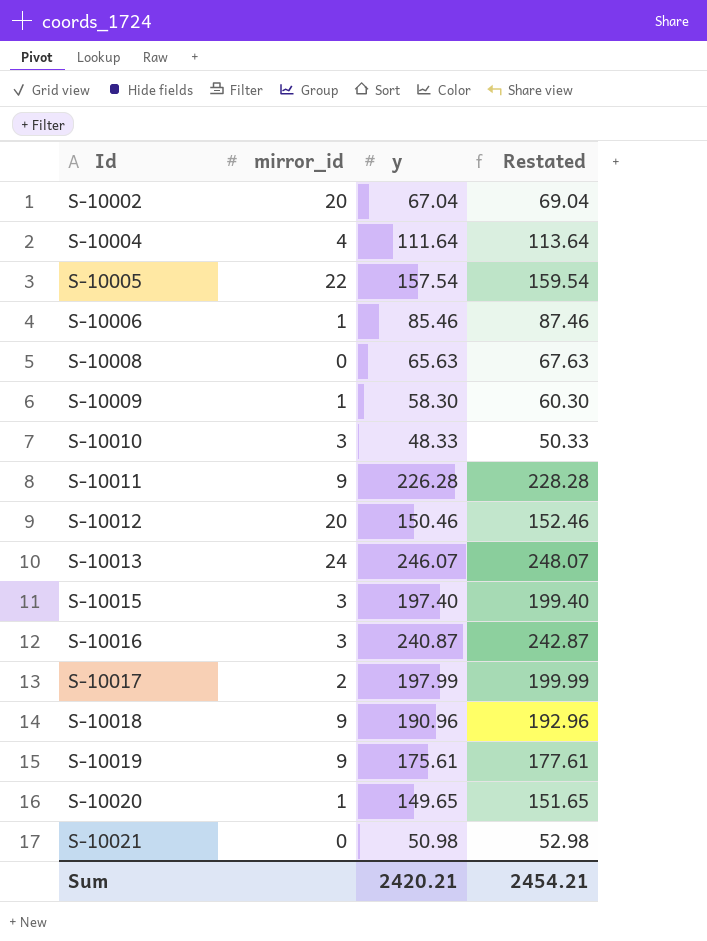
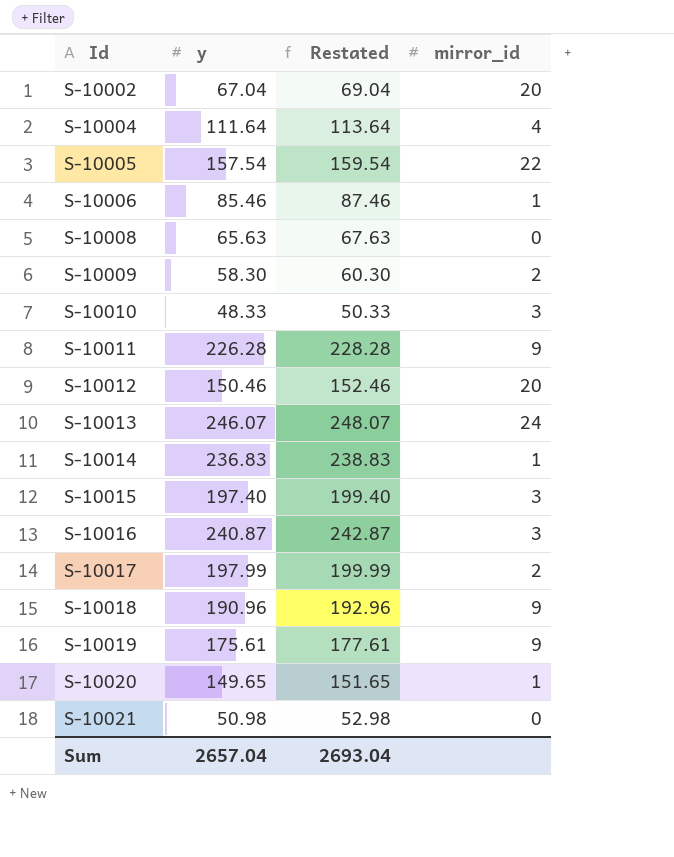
column mirror_id | position: 2 -> 4
S-10009 | mirror_id: 1 -> 2
row S-10014: none -> 236.83 | 238.83 | 1
Sum | y: 2420.21 -> 2657.04
Sum | Restated: 2454.21 -> 2693.04

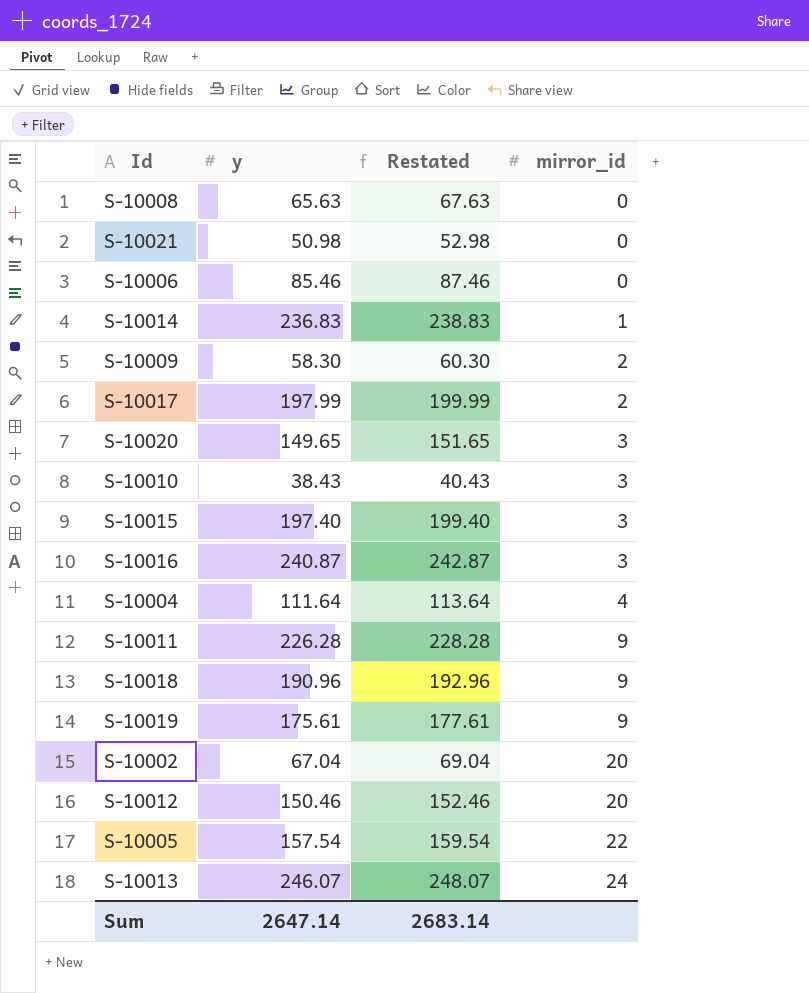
row order: Id ascending -> mirror_id ascending
S-10006 | mirror_id: 1 -> 0
S-10020 | mirror_id: 1 -> 3
S-10010 | y: 48.33 -> 38.43
S-10010 | Restated: 50.33 -> 40.43
Sum | y: 2657.04 -> 2647.14
Sum | Restated: 2693.04 -> 2683.14

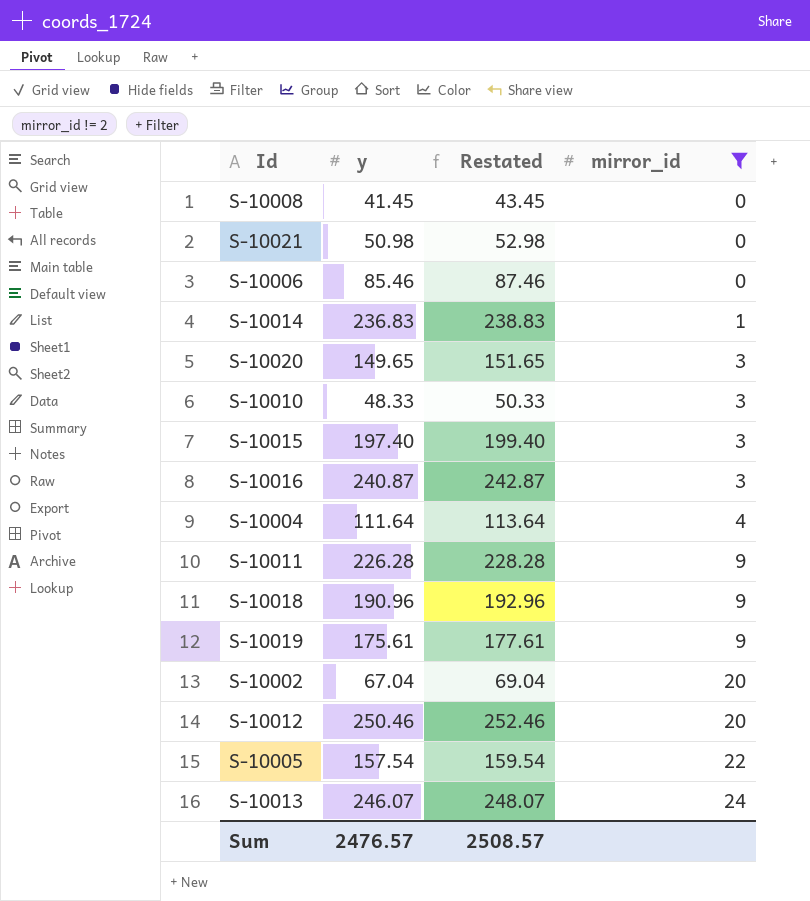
filter: none -> mirror_id != 2
S-10008 | y: 65.63 -> 41.45
S-10008 | Restated: 67.63 -> 43.45
S-10010 | y: 38.43 -> 48.33
S-10010 | Restated: 40.43 -> 50.33
S-10012 | y: 150.46 -> 250.46
S-10012 | Restated: 152.46 -> 252.46
Sum | y: 2647.14 -> 2476.57
Sum | Restated: 2683.14 -> 2508.57

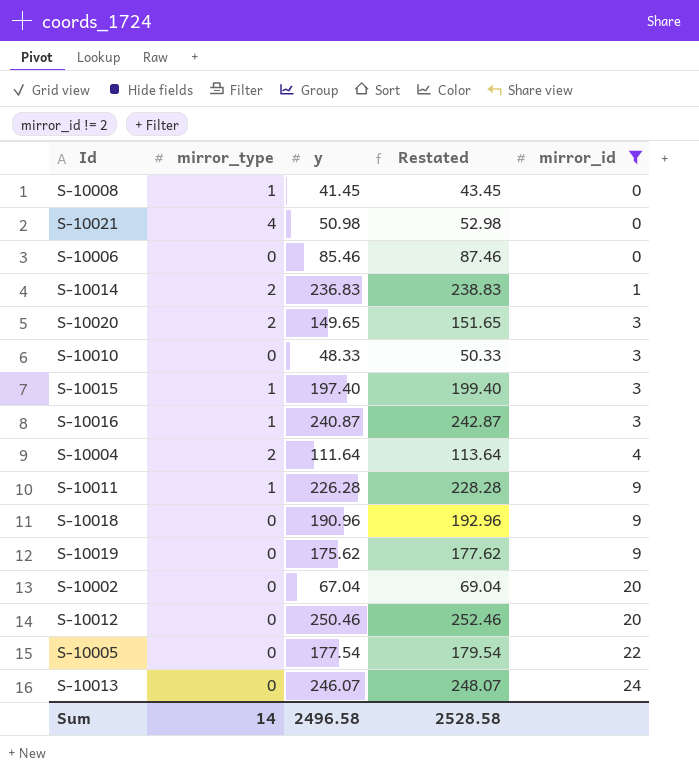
column mirror_type | position: none -> 2
S-10019 | y: 175.61 -> 175.62
S-10019 | Restated: 177.61 -> 177.62
S-10005 | y: 157.54 -> 177.54
S-10005 | Restated: 159.54 -> 179.54
Sum | y: 2476.57 -> 2496.58
Sum | Restated: 2508.57 -> 2528.58

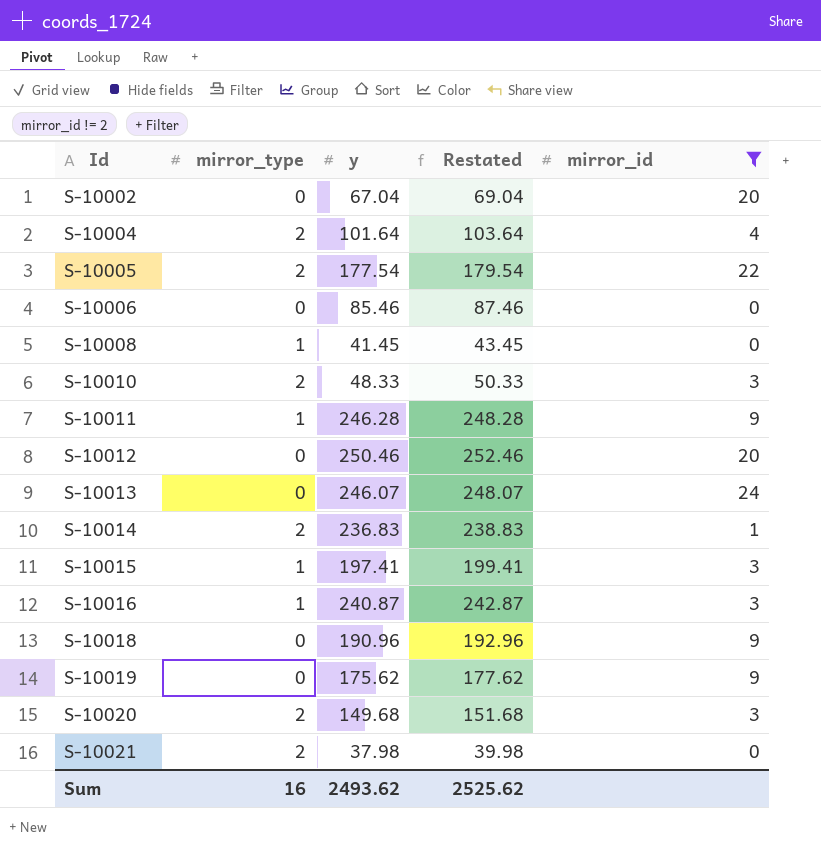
row order: mirror_id ascending -> Id ascending
S-10004 | y: 111.64 -> 101.64
S-10004 | Restated: 113.64 -> 103.64
S-10005 | mirror_type: 0 -> 2
S-10010 | mirror_type: 0 -> 2
S-10011 | y: 226.28 -> 246.28
S-10011 | Restated: 228.28 -> 248.28
S-10015 | y: 197.40 -> 197.41
S-10015 | Restated: 199.40 -> 199.41
S-10020 | y: 149.65 -> 149.68
S-10020 | Restated: 151.65 -> 151.68
S-10021 | mirror_type: 4 -> 2
S-10021 | y: 50.98 -> 37.98
S-10021 | Restated: 52.98 -> 39.98
Sum | mirror_type: 14 -> 16
Sum | y: 2496.58 -> 2493.62
Sum | Restated: 2528.58 -> 2525.62

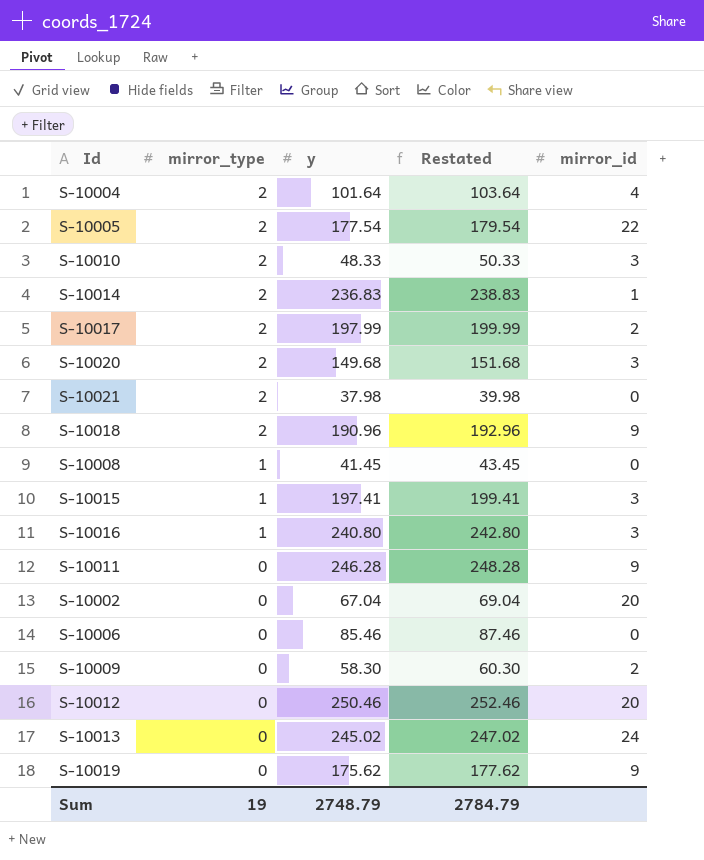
filter: mirror_id != 2 -> none
row order: Id ascending -> mirror_type descending
S-10018 | mirror_type: 0 -> 2
S-10016 | y: 240.87 -> 240.80
S-10016 | Restated: 242.87 -> 242.80
S-10011 | mirror_type: 1 -> 0
S-10013 | y: 246.07 -> 245.02
S-10013 | Restated: 248.07 -> 247.02
Sum | mirror_type: 16 -> 19
Sum | y: 2493.62 -> 2748.79
Sum | Restated: 2525.62 -> 2784.79

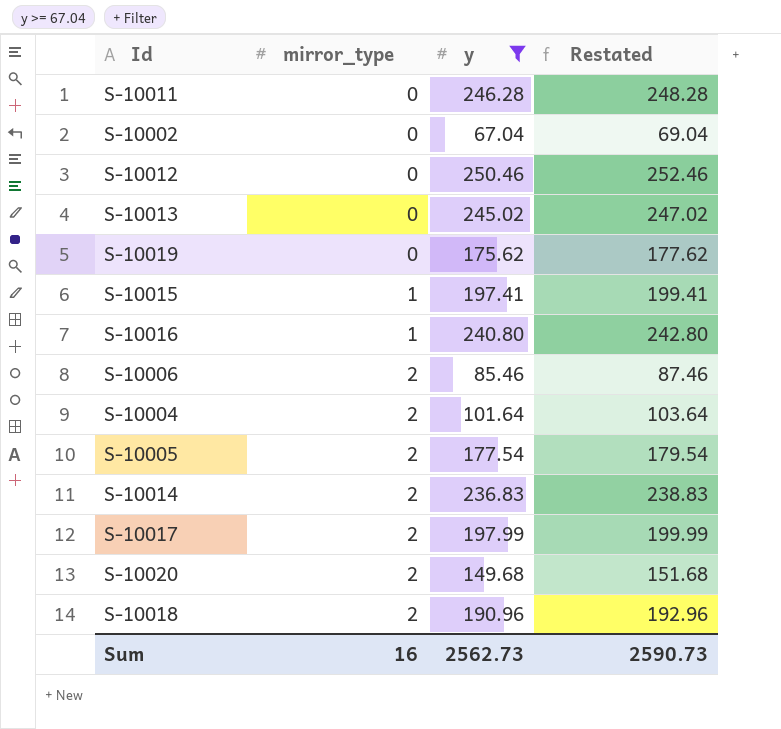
filter: none -> y >= 67.04
row order: mirror_type descending -> mirror_type ascending
column mirror_id | position: 5 -> none
S-10006 | mirror_type: 0 -> 2
Sum | mirror_type: 19 -> 16
Sum | y: 2748.79 -> 2562.73
Sum | Restated: 2784.79 -> 2590.73

